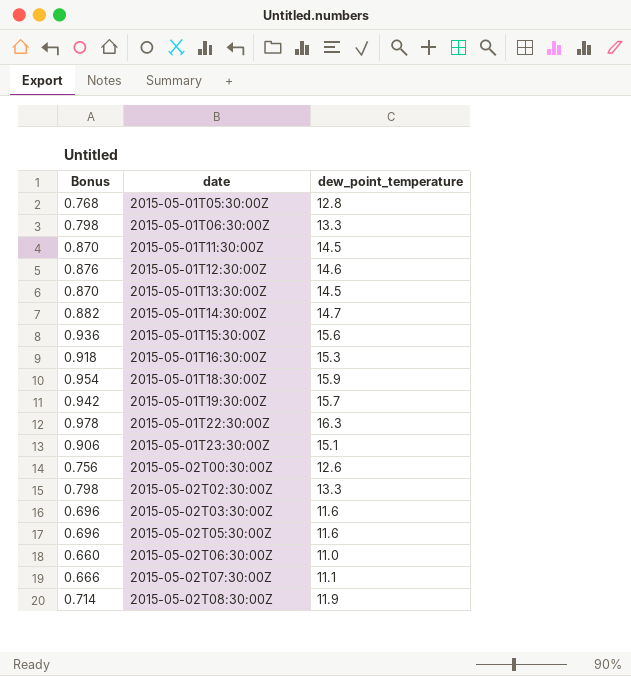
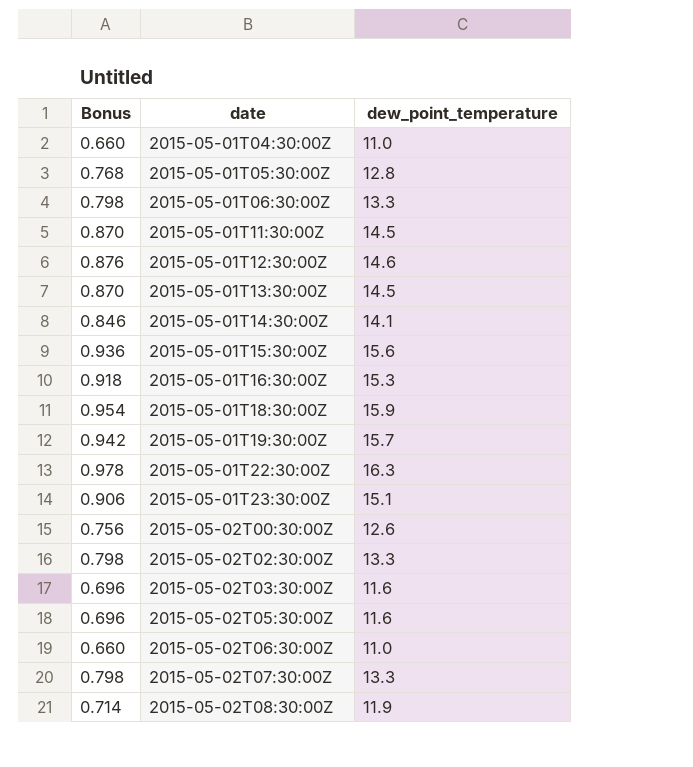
row 2015-05-01T04:30:00Z: none -> 0.660 | 11.0
2015-05-01T14:30:00Z | Bonus: 0.882 -> 0.846
2015-05-01T14:30:00Z | dew_point_temperature: 14.7 -> 14.1
2015-05-02T07:30:00Z | Bonus: 0.666 -> 0.798
2015-05-02T07:30:00Z | dew_point_temperature: 11.1 -> 13.3

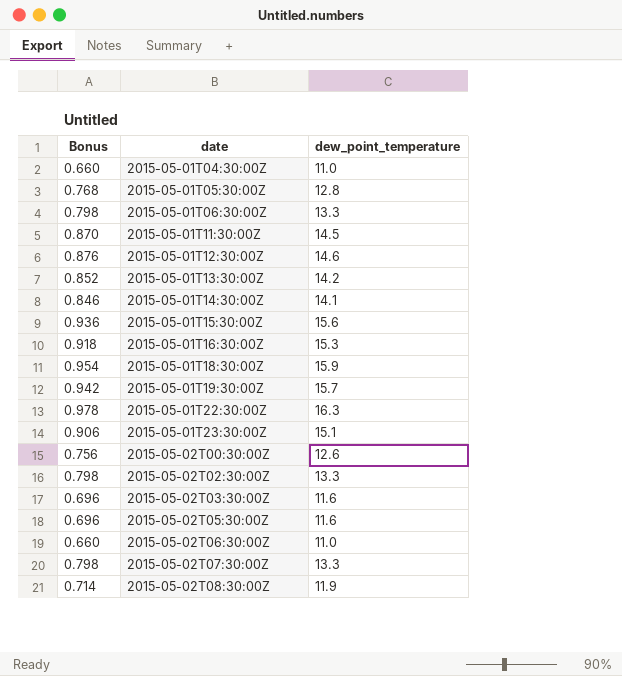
2015-05-01T13:30:00Z | Bonus: 0.870 -> 0.852
2015-05-01T13:30:00Z | dew_point_temperature: 14.5 -> 14.2

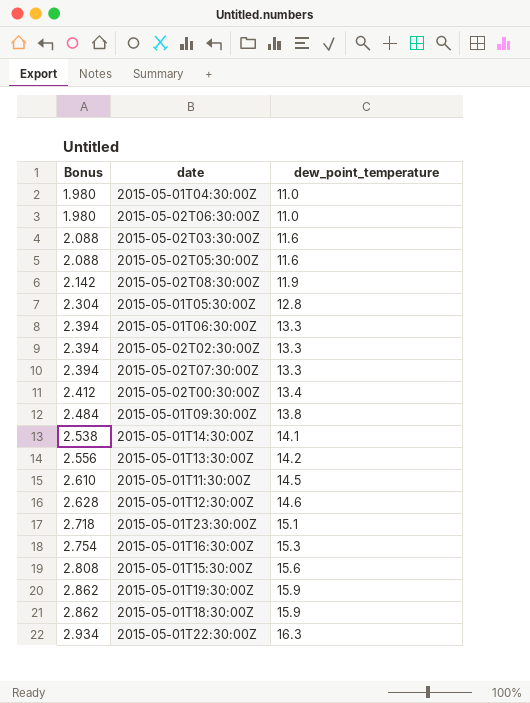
row order: date ascending -> Bonus ascending
column Bonus | formula: [dew_point_temperature] * 0.06 -> [dew_point_temperature] * 0.18
2015-05-02T00:30:00Z | dew_point_temperature: 12.6 -> 13.4
row 2015-05-01T09:30:00Z: none -> 2.484 | 13.8
2015-05-01T19:30:00Z | dew_point_temperature: 15.7 -> 15.9

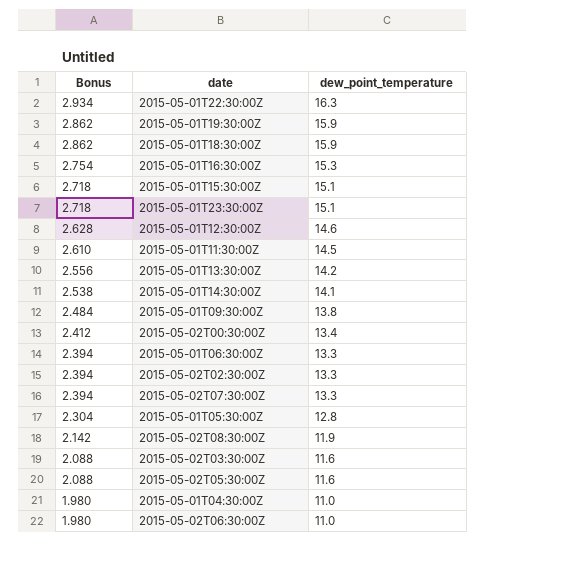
row order: Bonus ascending -> Bonus descending
2015-05-01T15:30:00Z | Bonus: 2.808 -> 2.718
2015-05-01T15:30:00Z | dew_point_temperature: 15.6 -> 15.1

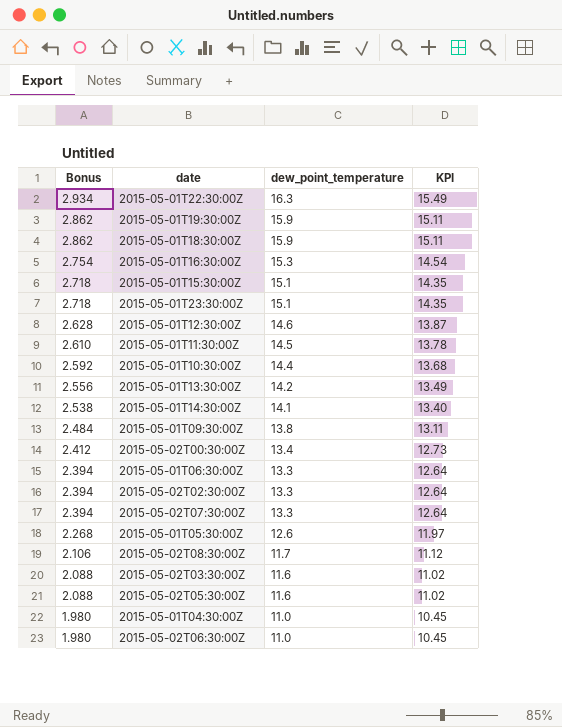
column KPI | formula: none -> [dew_point_temperature] * 0.95
row 2015-05-01T10:30:00Z: none -> 2.592 | 14.4 | 13.68
2015-05-01T05:30:00Z | Bonus: 2.304 -> 2.268
2015-05-01T05:30:00Z | dew_point_temperature: 12.8 -> 12.6
2015-05-02T08:30:00Z | Bonus: 2.142 -> 2.106
2015-05-02T08:30:00Z | dew_point_temperature: 11.9 -> 11.7

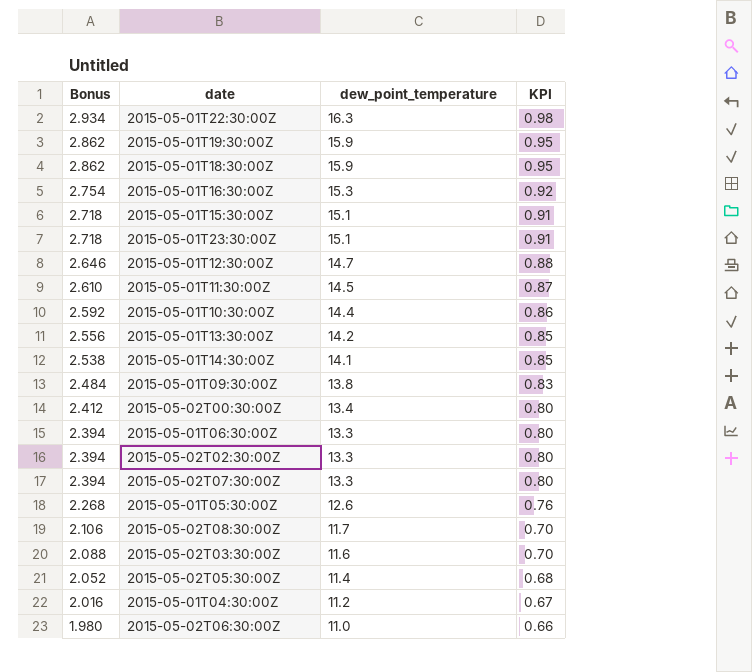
column KPI | formula: [dew_point_temperature] * 0.95 -> [dew_point_temperature] * 0.06
2015-05-01T12:30:00Z | Bonus: 2.628 -> 2.646
2015-05-01T12:30:00Z | dew_point_temperature: 14.6 -> 14.7
2015-05-02T05:30:00Z | Bonus: 2.088 -> 2.052
2015-05-02T05:30:00Z | dew_point_temperature: 11.6 -> 11.4
2015-05-01T04:30:00Z | Bonus: 1.980 -> 2.016
2015-05-01T04:30:00Z | dew_point_temperature: 11.0 -> 11.2

